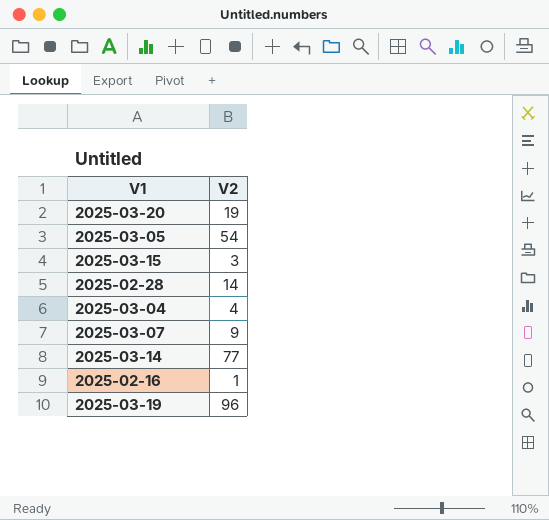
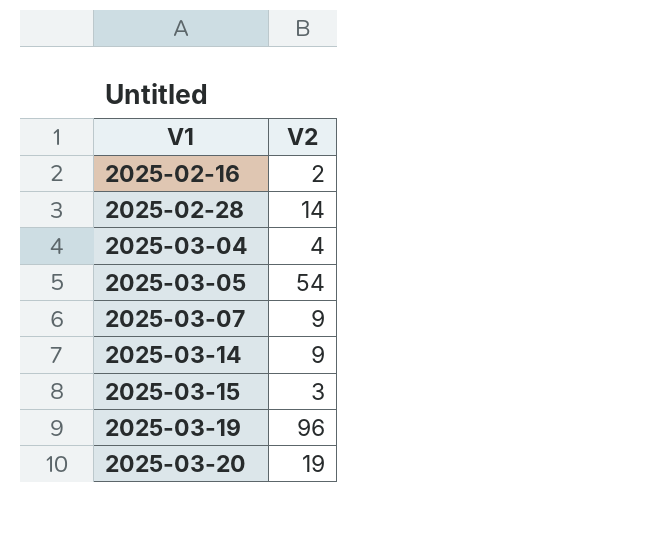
row order: none -> V1 ascending
2025-02-16 | V2: 1 -> 2
2025-03-14 | V2: 77 -> 9

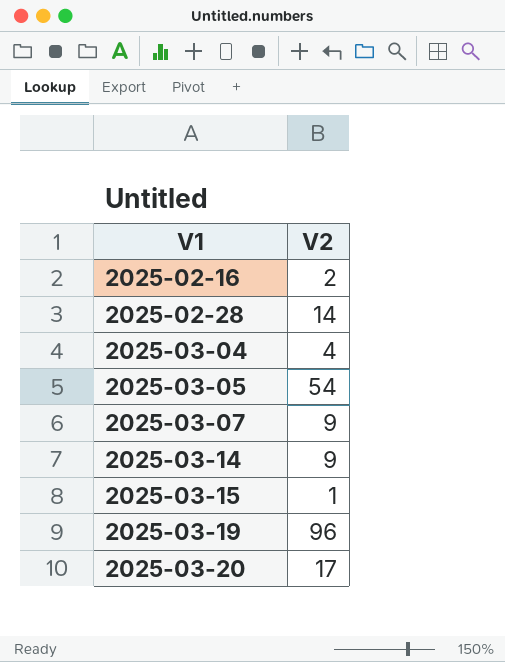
2025-03-15 | V2: 3 -> 1
2025-03-20 | V2: 19 -> 17

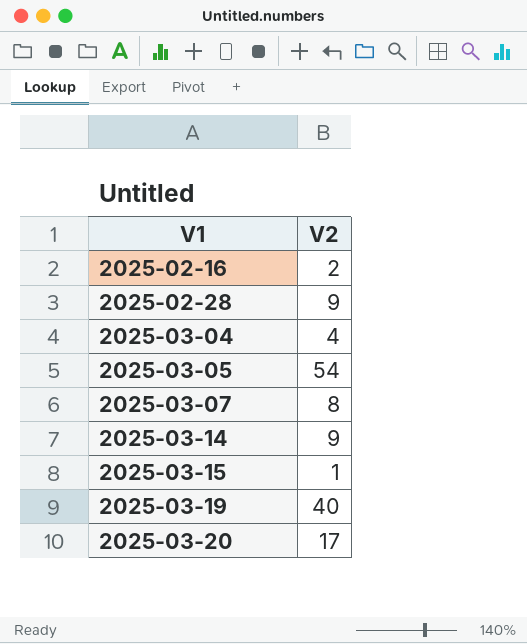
2025-02-28 | V2: 14 -> 9
2025-03-07 | V2: 9 -> 8
2025-03-19 | V2: 96 -> 40

